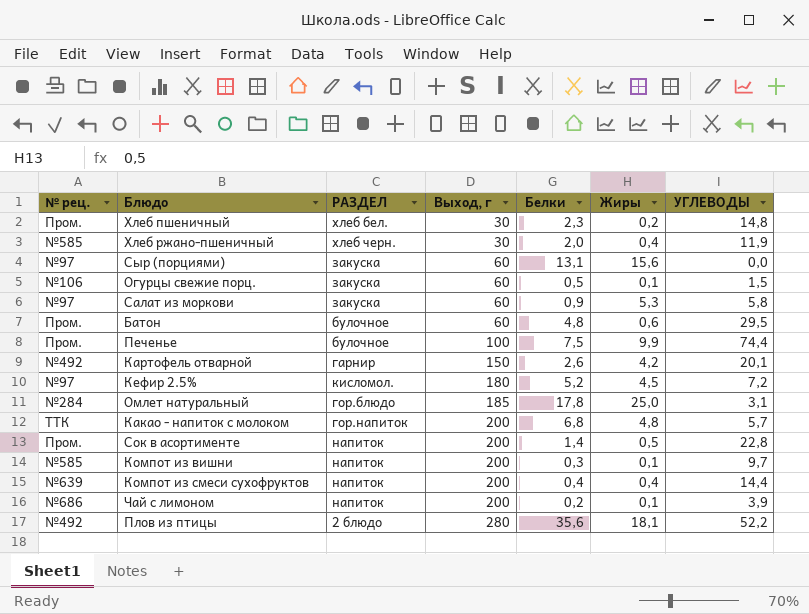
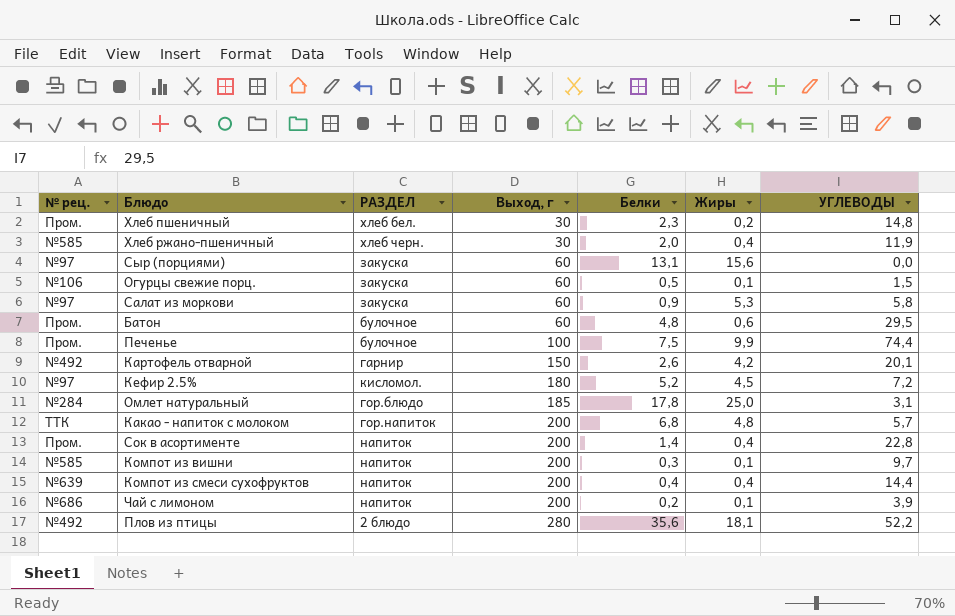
Сок в асортименте | Жиры: 0,5 -> 0,4

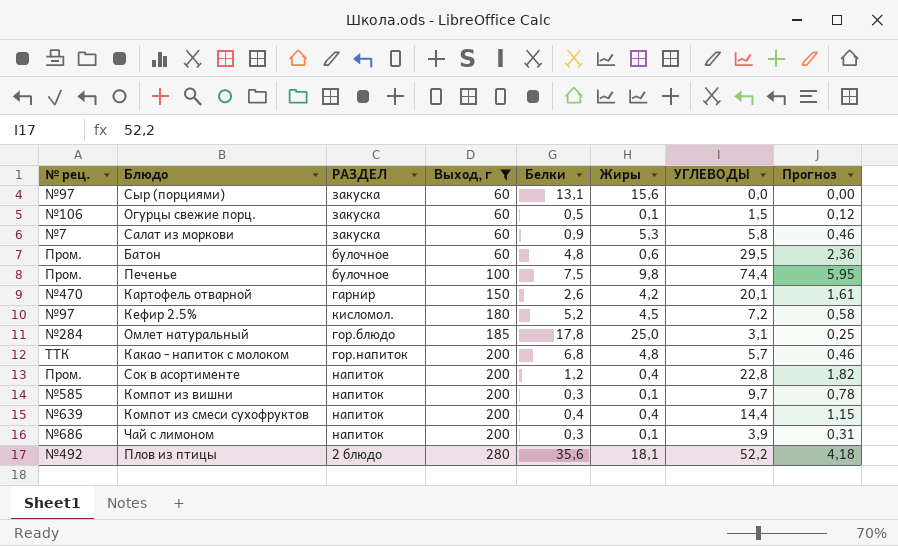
filter: none -> Выход, г != 30
column Прогноз | formula: none -> [УГЛЕВОДЫ] * 0,08
Салат из моркови | № рец.: №97 -> №7
Печенье | Жиры: 9,9 -> 9,8
Картофель отварной | № рец.: №492 -> №470
Сок в асортименте | Белки: 1,4 -> 1,2
Чай с лимоном | Белки: 0,2 -> 0,3

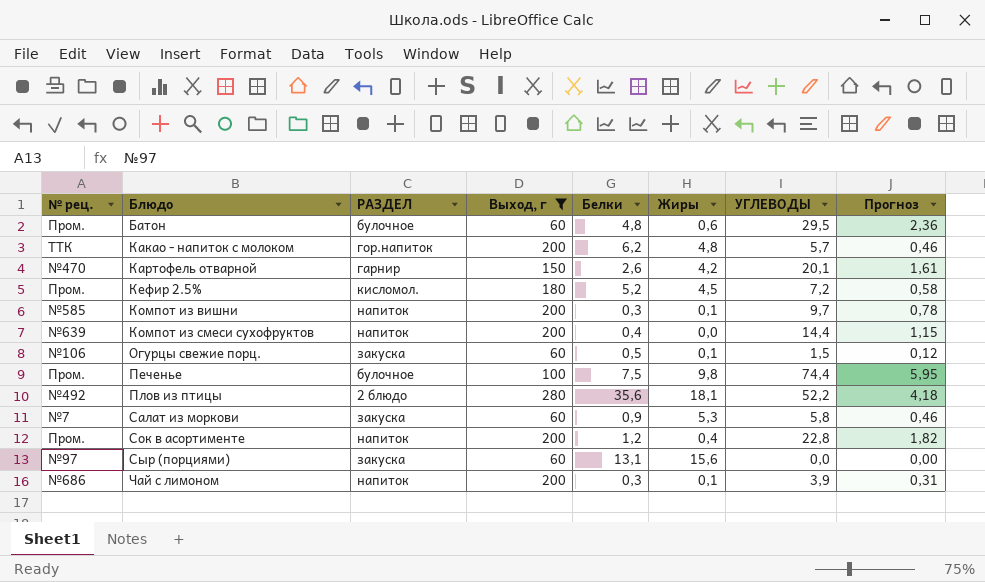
row order: Выход, г ascending -> Блюдо ascending
row Омлет натуральный: №284 | гор.блюдо | 185 | 17,8 | 25,0 | 3,1 | 0,25 -> none
Какао - напиток с молоком | Белки: 6,8 -> 6,2
Кефир 2.5% | № рец.: №97 -> Пром.
Компот из смеси сухофруктов | Жиры: 0,4 -> 0,0

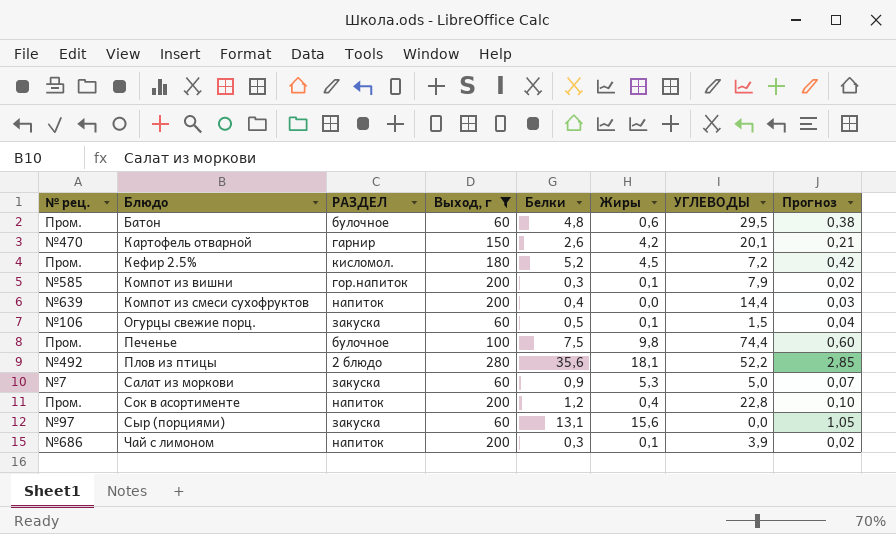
column Прогноз | formula: [УГЛЕВОДЫ] * 0,08 -> [Белки] * 0,08
row Какао - напиток с молоком: ТТК | гор.напиток | 200 | 6,2 | 4,8 | 5,7 | 0,46 -> none
Компот из вишни | РАЗДЕЛ: напиток -> гор.напиток
Компот из вишни | УГЛЕВОДЫ: 9,7 -> 7,9
Салат из моркови | УГЛЕВОДЫ: 5,8 -> 5,0

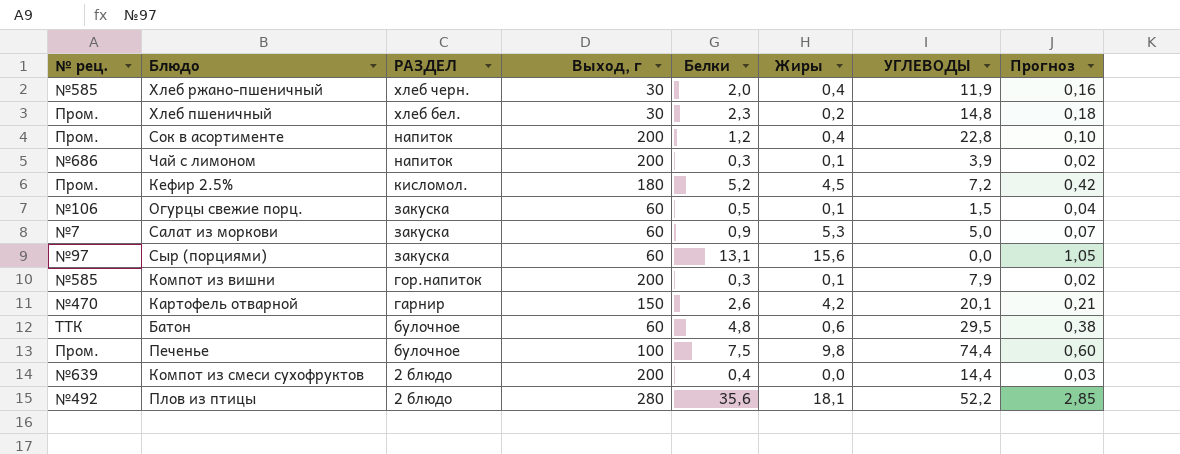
filter: Выход, г != 30 -> none
row order: Блюдо ascending -> РАЗДЕЛ descending
Батон | № рец.: Пром. -> ТТК
Компот из смеси сухофруктов | РАЗДЕЛ: напиток -> 2 блюдо

